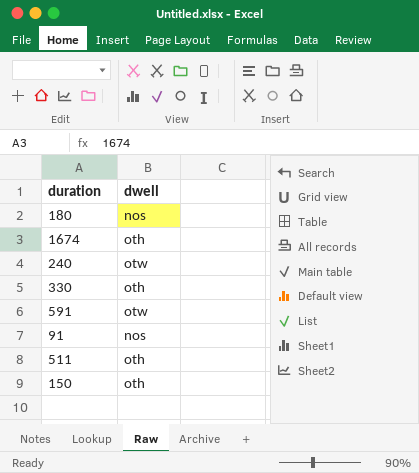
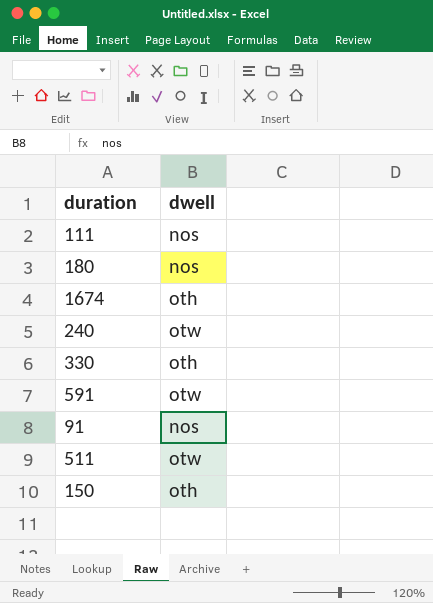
row 111: none -> nos
511 | dwell: oth -> otw

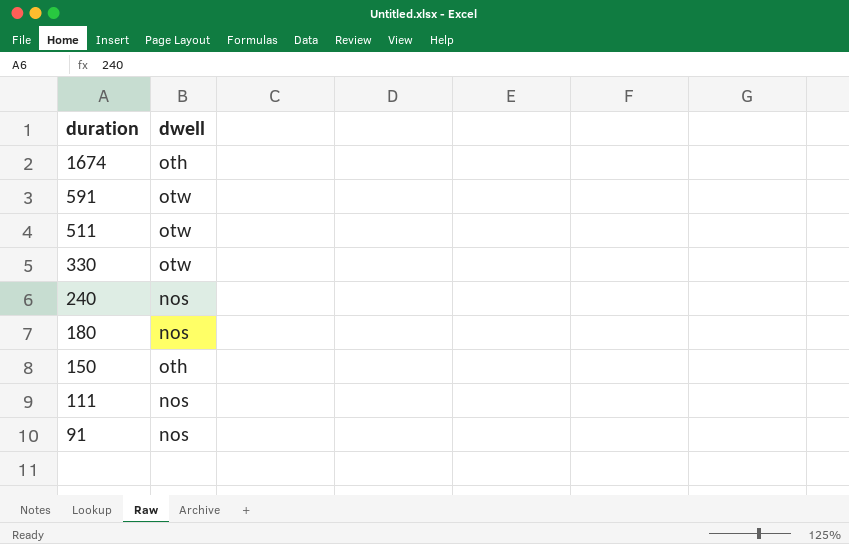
row order: none -> duration descending
330 | dwell: oth -> otw
240 | dwell: otw -> nos

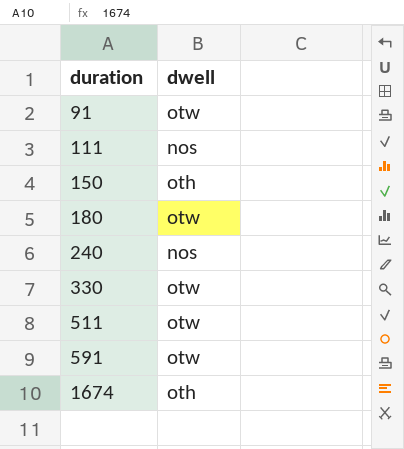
row order: duration descending -> duration ascending
91 | dwell: nos -> otw
180 | dwell: nos -> otw

